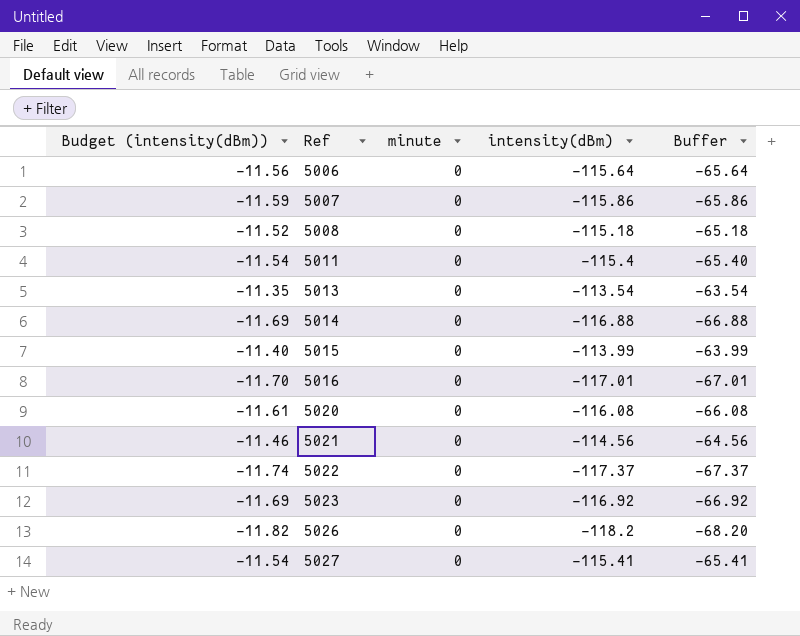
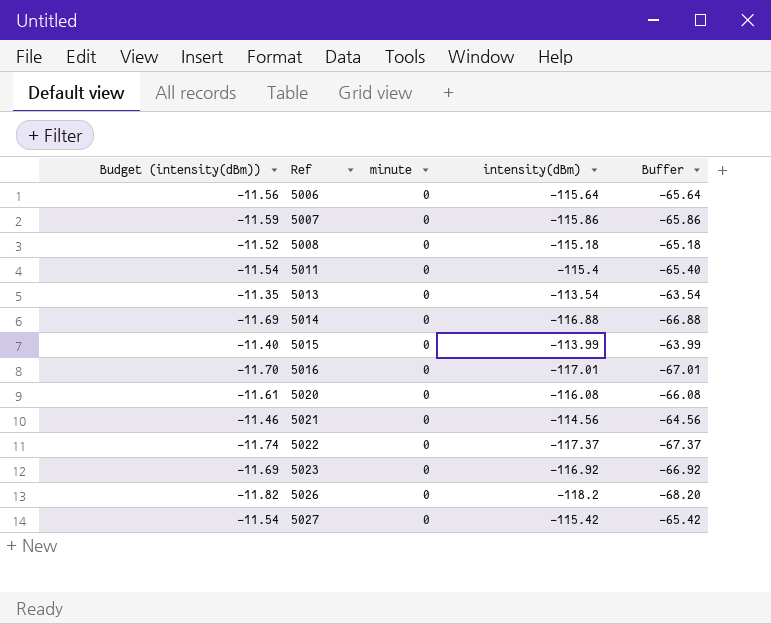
5027 | intensity(dBm): -115.41 -> -115.42
5027 | Buffer: -65.41 -> -65.42

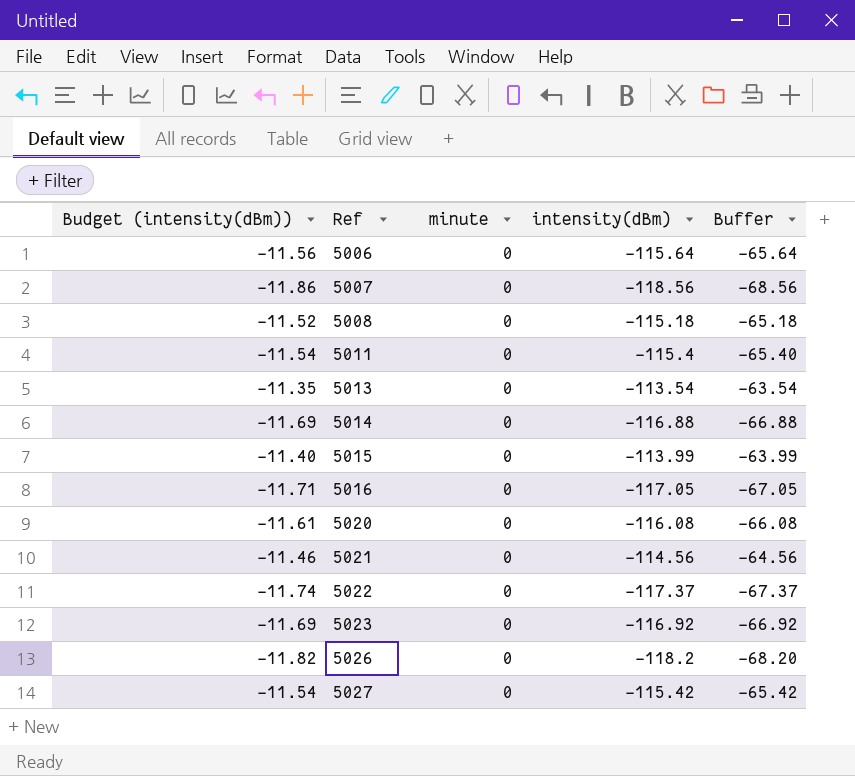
5007 | Budget (intensity(dBm)): -11.59 -> -11.86
5007 | intensity(dBm): -115.86 -> -118.56
5007 | Buffer: -65.86 -> -68.56
5016 | Budget (intensity(dBm)): -11.70 -> -11.71
5016 | intensity(dBm): -117.01 -> -117.05
5016 | Buffer: -67.01 -> -67.05

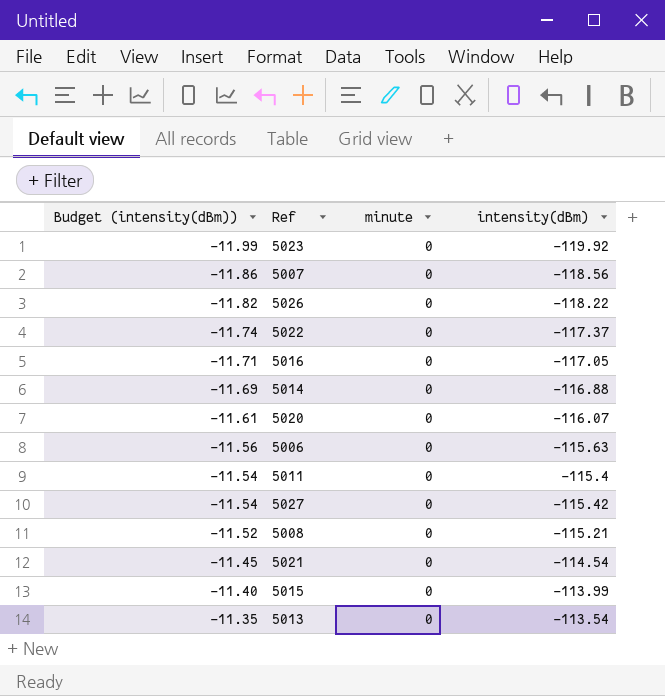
row order: Ref ascending -> Budget (intensity(dBm)) ascending
column Buffer | formula: [intensity(dBm)] + 50 -> none
5023 | Budget (intensity(dBm)): -11.69 -> -11.99
5023 | intensity(dBm): -116.92 -> -119.92
5026 | intensity(dBm): -118.2 -> -118.22
5020 | intensity(dBm): -116.08 -> -116.07
5006 | intensity(dBm): -115.64 -> -115.63
5008 | intensity(dBm): -115.18 -> -115.21
5021 | Budget (intensity(dBm)): -11.46 -> -11.45
5021 | intensity(dBm): -114.56 -> -114.54

